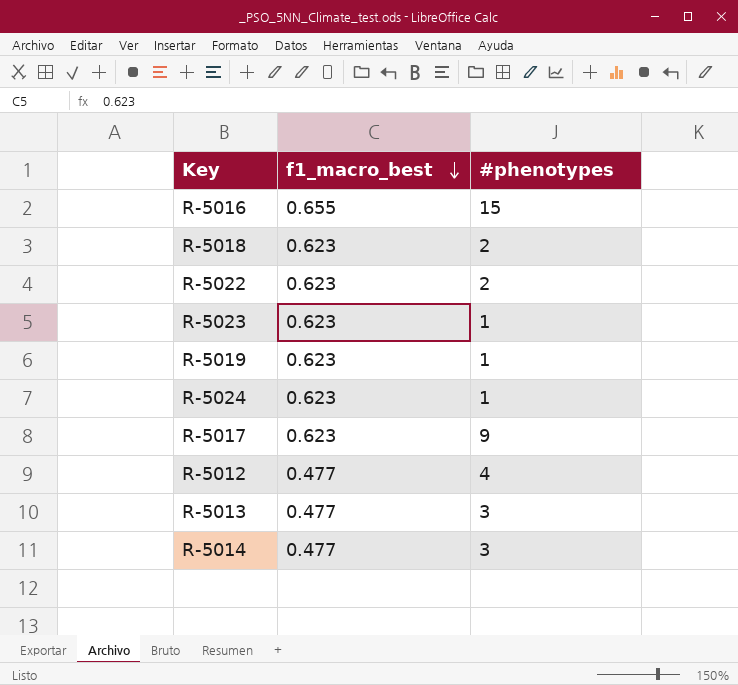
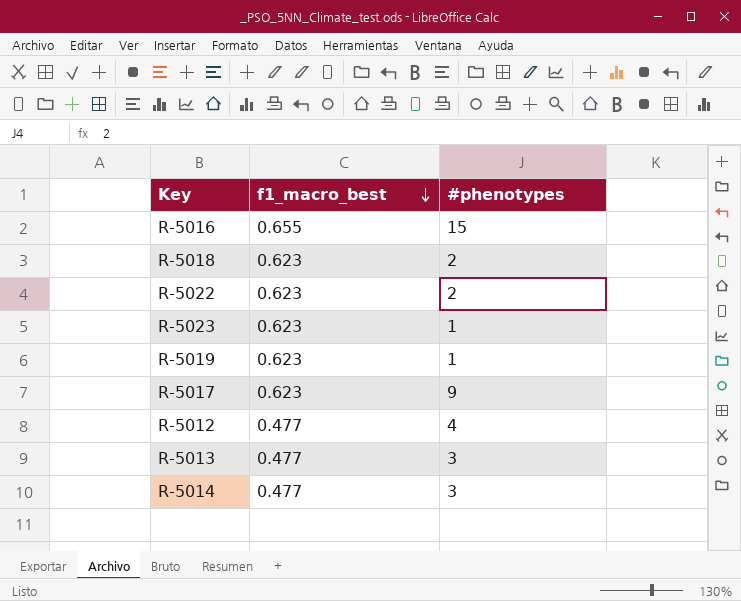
row R-5024: 0.623 | 1 -> none

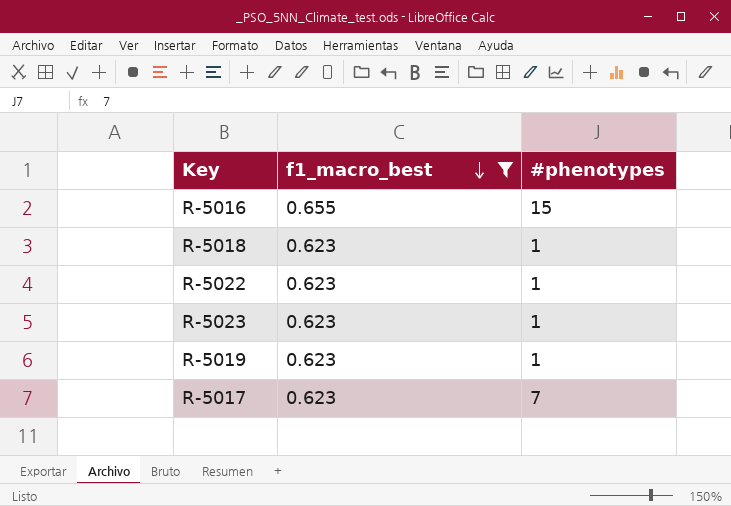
filter: none -> f1_macro_best != 0.477
R-5018 | #phenotypes: 2 -> 1
R-5022 | #phenotypes: 2 -> 1
R-5017 | #phenotypes: 9 -> 7

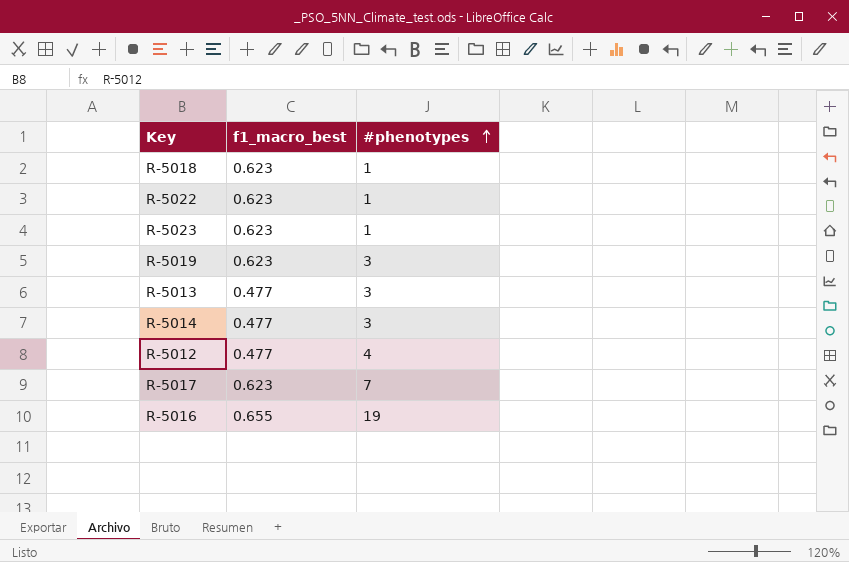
filter: f1_macro_best != 0.477 -> none
row order: f1_macro_best descending -> #phenotypes ascending
R-5019 | #phenotypes: 1 -> 3
R-5016 | #phenotypes: 15 -> 19

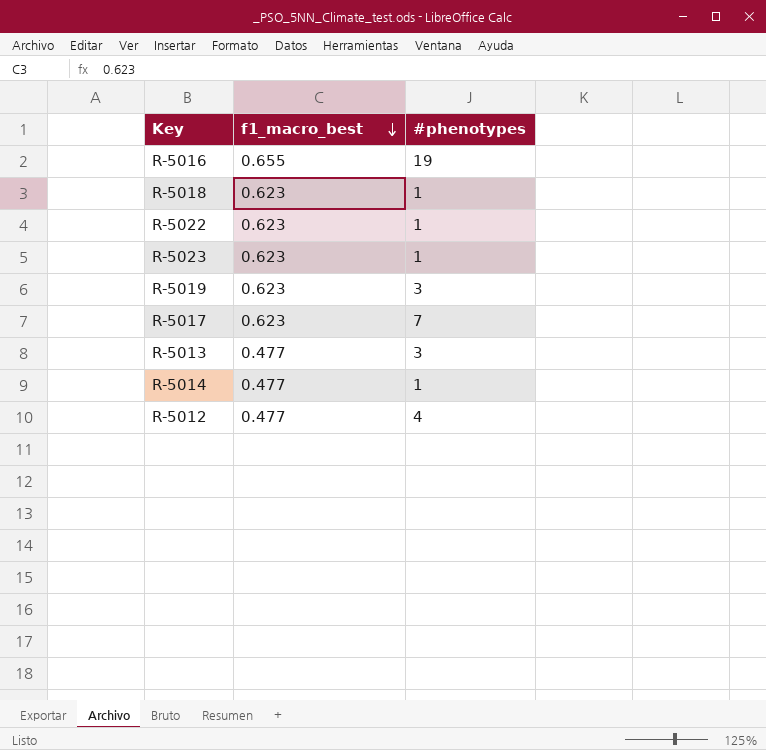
row order: #phenotypes ascending -> f1_macro_best descending
R-5014 | #phenotypes: 3 -> 1

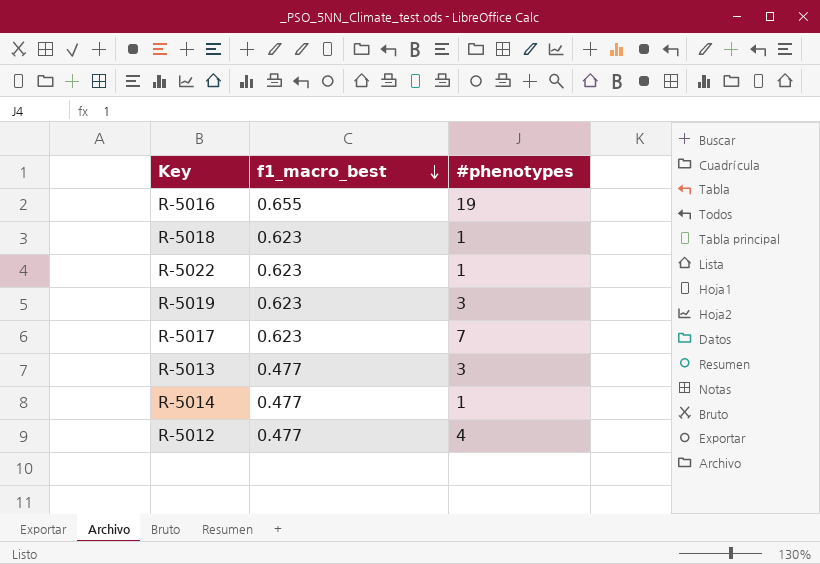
row R-5023: 0.623 | 1 -> none

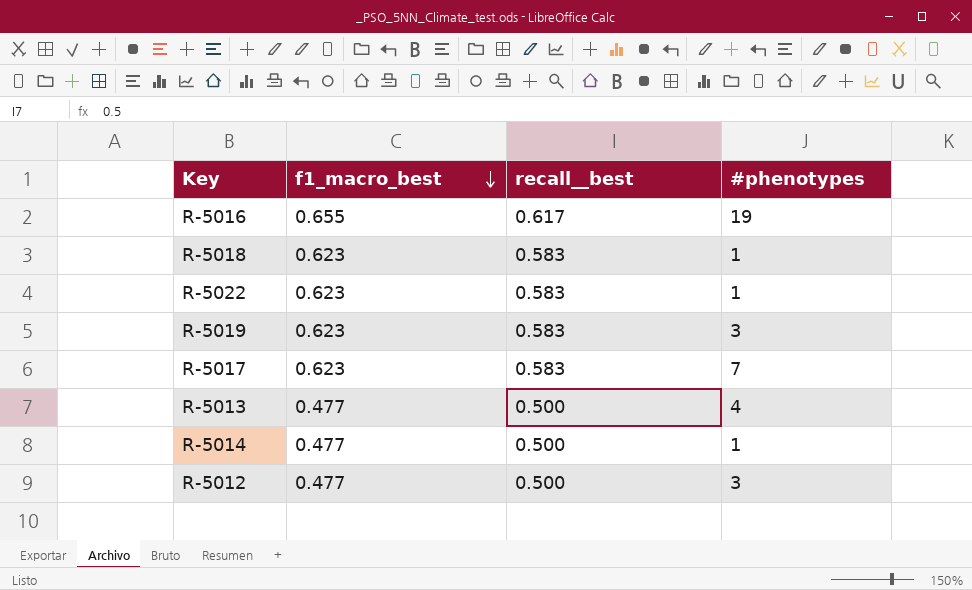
column recall__best | position: none -> 3
R-5013 | #phenotypes: 3 -> 4
R-5012 | #phenotypes: 4 -> 3

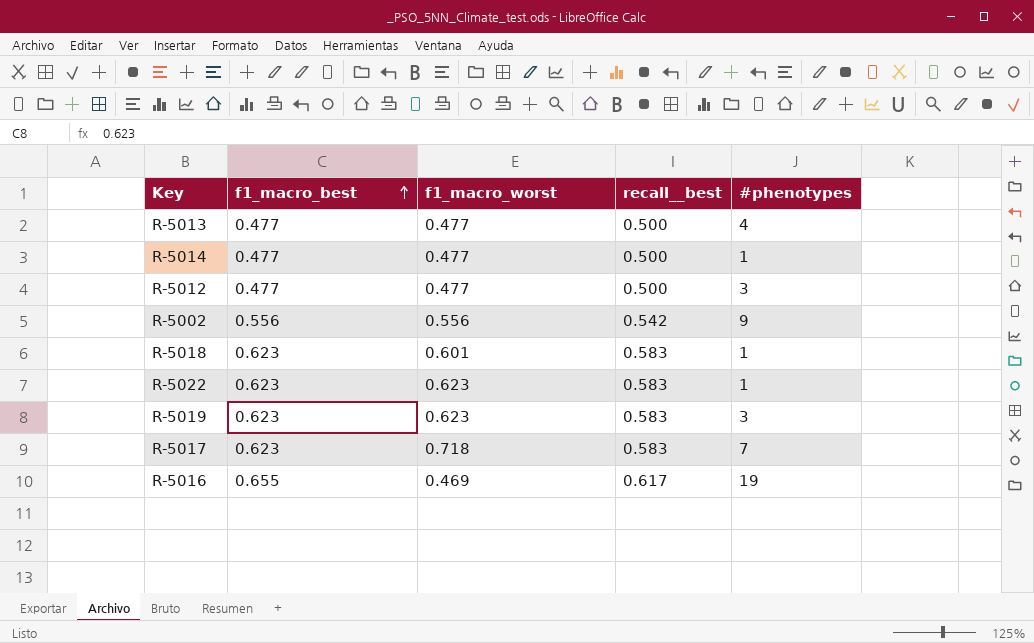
row order: f1_macro_best descending -> f1_macro_best ascending
column f1_macro_worst | position: none -> 3
row R-5002: none -> 0.556 | 0.556 | 0.542 | 9

